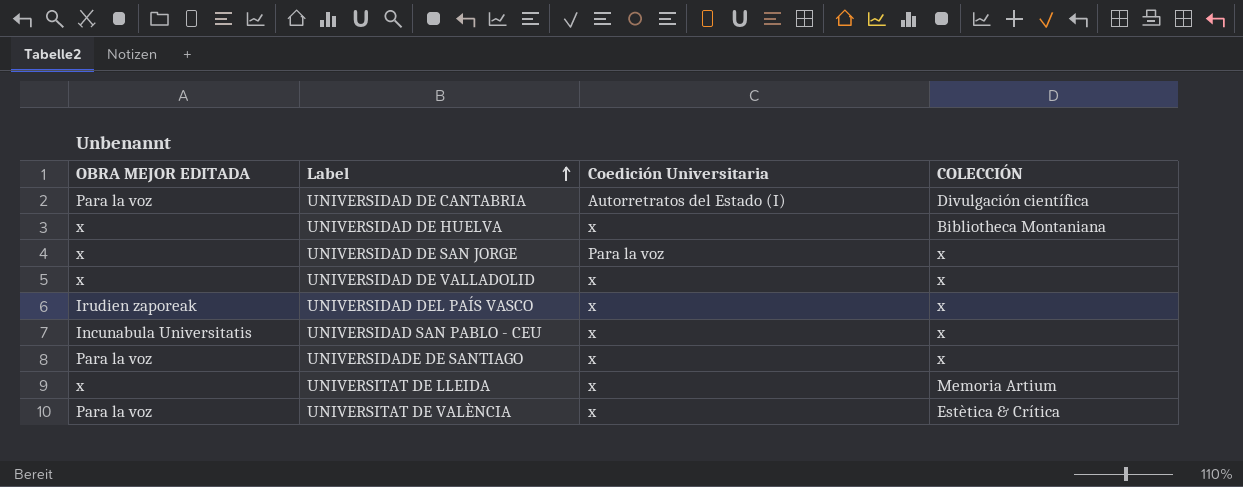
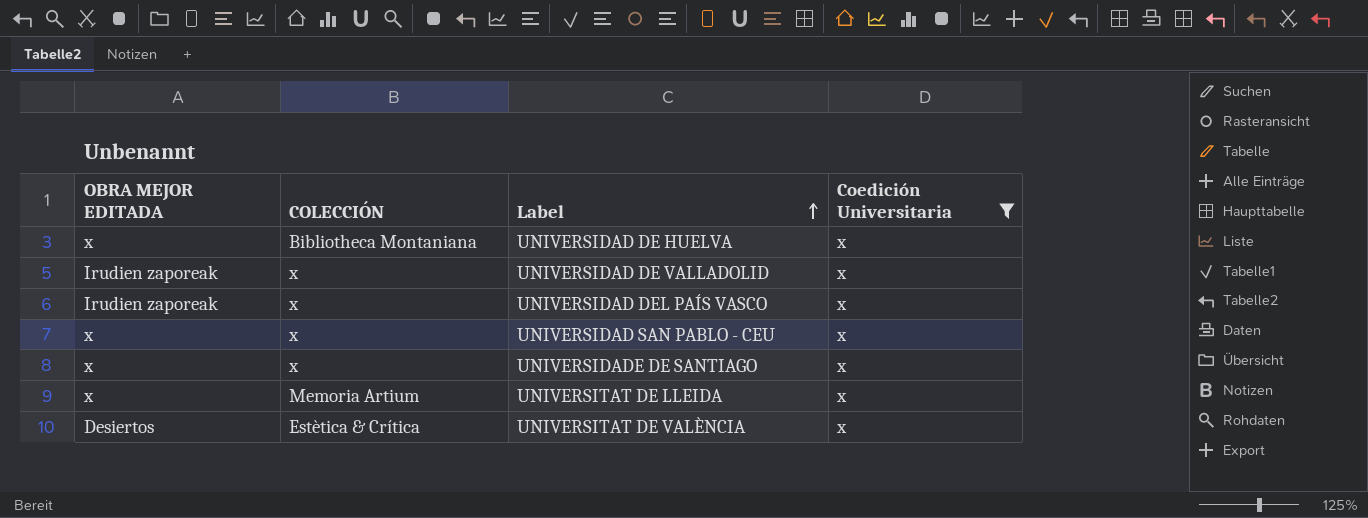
filter: none -> Coedición Universitaria = x
column COLECCIÓN | position: 4 -> 2
UNIVERSIDAD DE VALLADOLID | OBRA MEJOR EDITADA: x -> Irudien zaporeak
UNIVERSIDAD SAN PABLO - CEU | OBRA MEJOR EDITADA: Incunabula Universitatis -> x
UNIVERSIDADE DE SANTIAGO | OBRA MEJOR EDITADA: Para la voz -> x
UNIVERSITAT DE VALÈNCIA | OBRA MEJOR EDITADA: Para la voz -> Desiertos

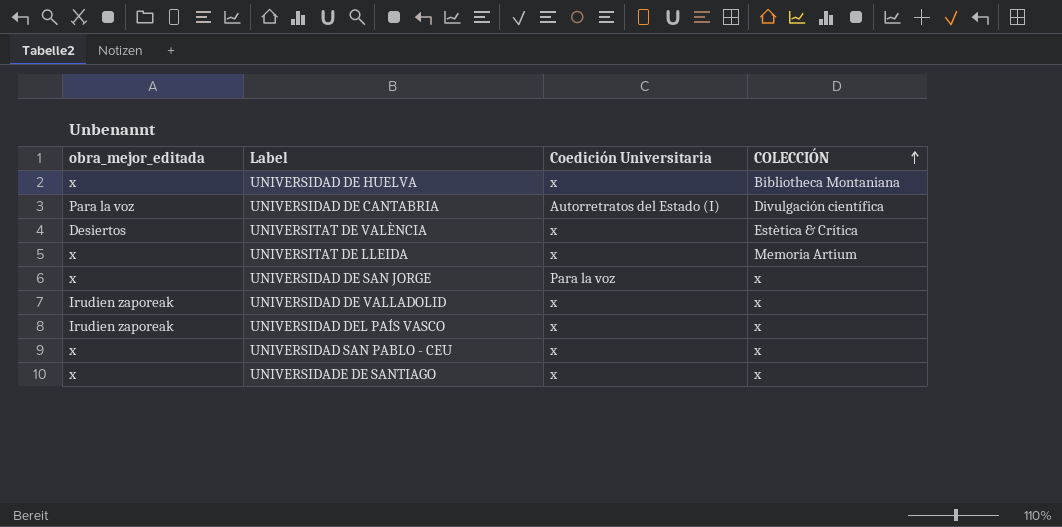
filter: Coedición Universitaria = x -> none
row order: Label ascending -> COLECCIÓN ascending
column name: OBRA MEJOR EDITADA -> obra_mejor_editada
column COLECCIÓN | position: 2 -> 4

